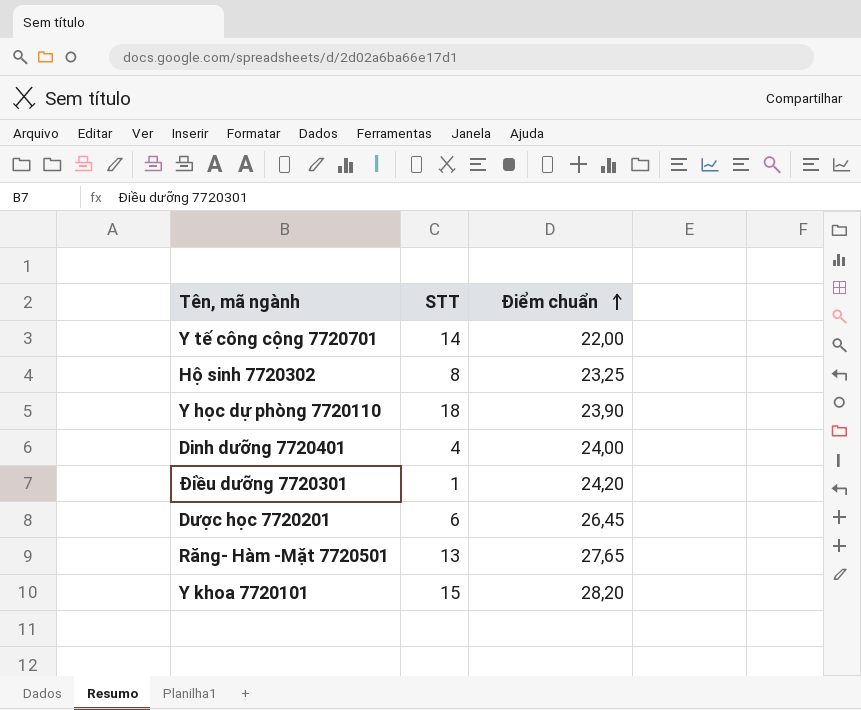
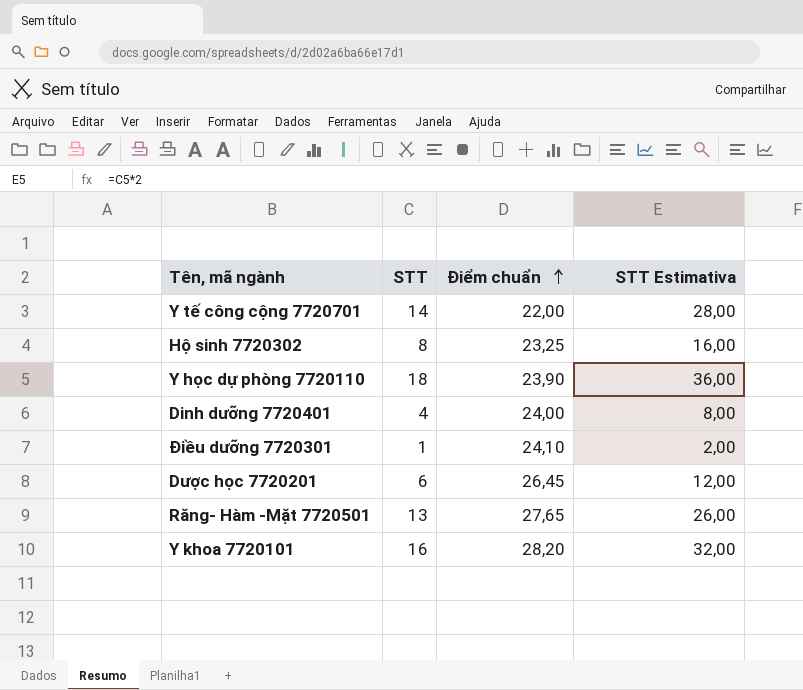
column STT Estimativa | formula: none -> [STT] * 2
Điều dưỡng 7720301 | Điểm chuẩn: 24,20 -> 24,10
Y khoa 7720101 | STT: 15 -> 16

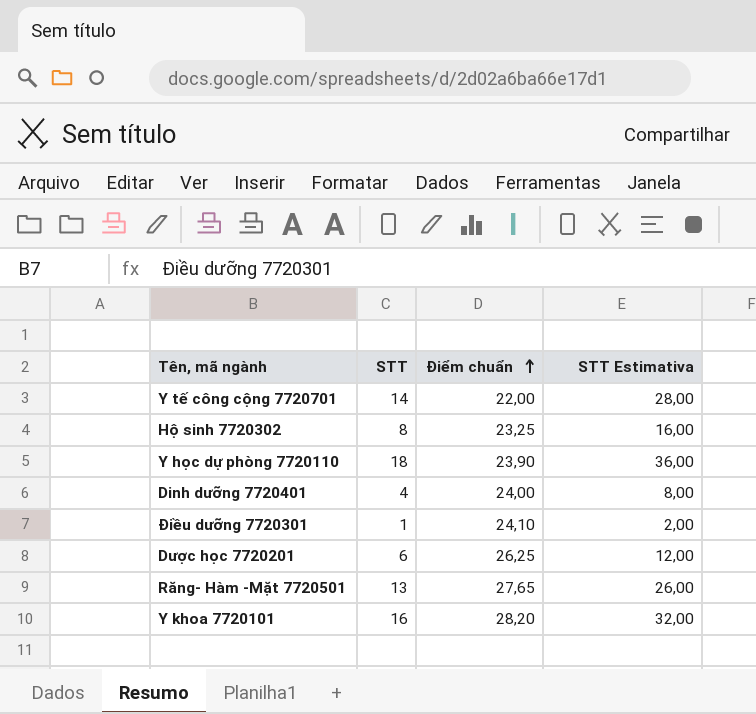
Dược học 7720201 | Điểm chuẩn: 26,45 -> 26,25

